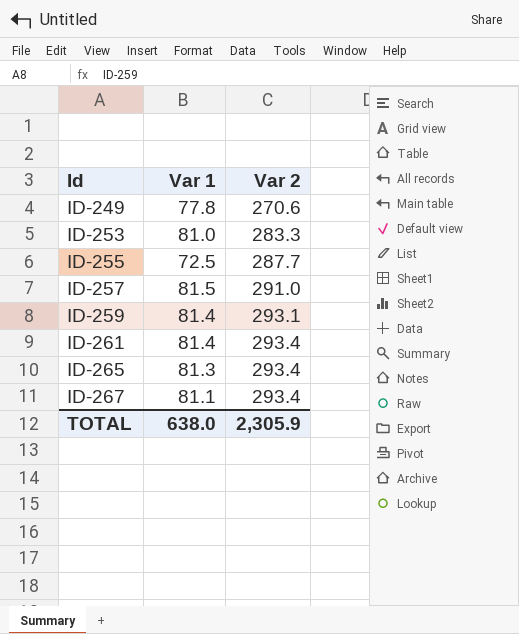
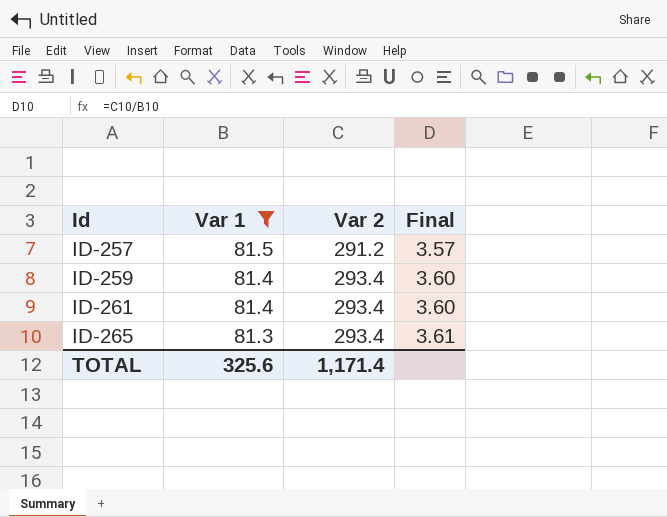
filter: none -> Var 1 >= 81.3
column Final | formula: none -> [Var 2] / [Var 1]
ID-257 | Var 2: 291.0 -> 291.2
ID-259 | Var 2: 293.1 -> 293.4
TOTAL | Var 1: 638.0 -> 325.6
TOTAL | Var 2: 2,305.9 -> 1,171.4

